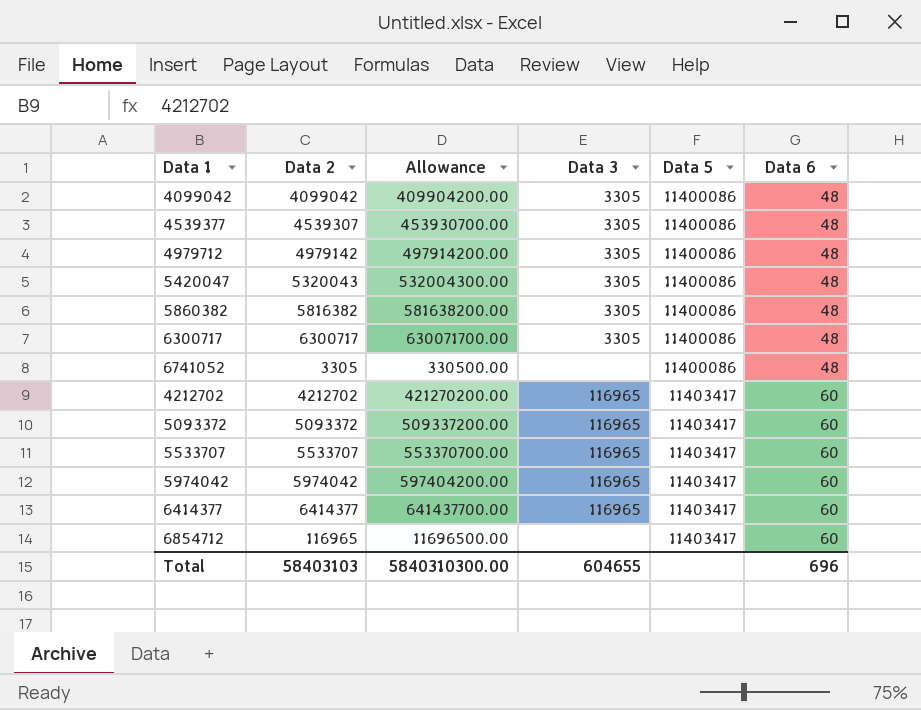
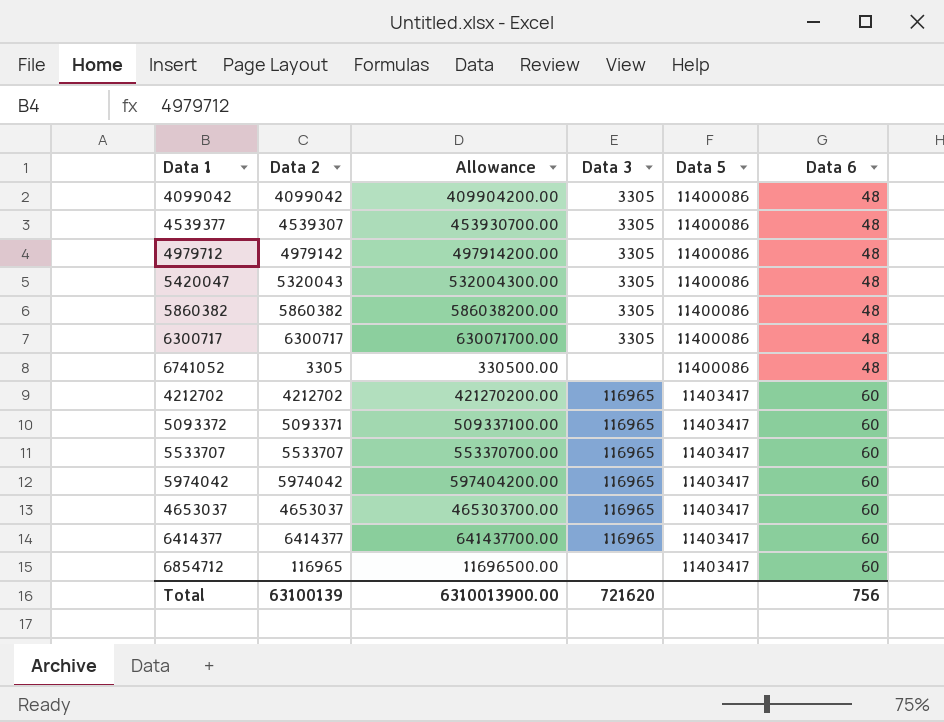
5860382 | Data 2: 5816382 -> 5860382
5860382 | Allowance: 581638200.00 -> 586038200.00
5093372 | Data 2: 5093372 -> 5093371
5093372 | Allowance: 509337200.00 -> 509337100.00
row 4653037: none -> 4653037 | 465303700.00 | 116965 | 11403417 | 60
Total | Data 2: 58403103 -> 63100139
Total | Allowance: 5840310300.00 -> 6310013900.00
Total | Data 3: 604655 -> 721620
Total | Data 6: 696 -> 756

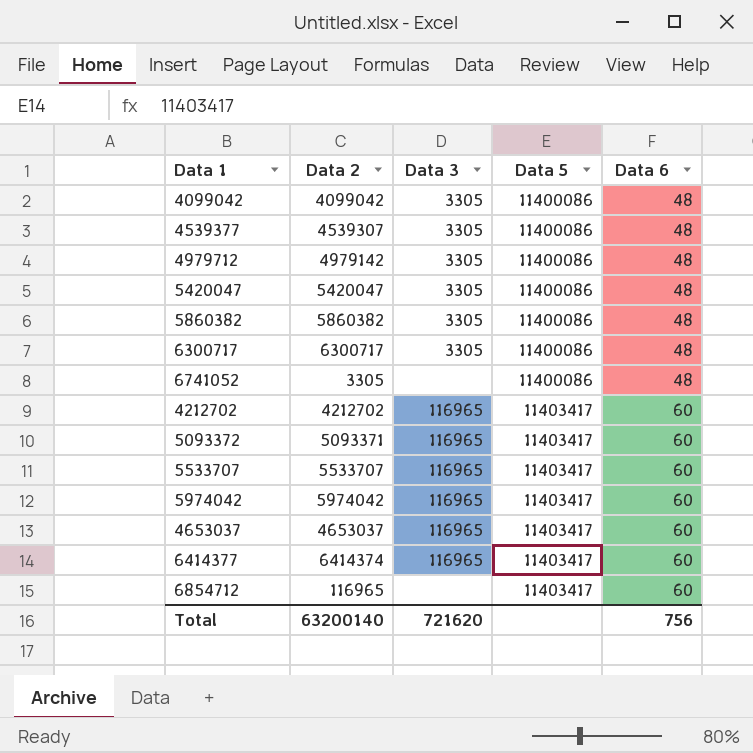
column Allowance | formula: [Data 2] * 100 -> none
5420047 | Data 2: 5320043 -> 5420047
6414377 | Data 2: 6414377 -> 6414374
Total | Data 2: 63100139 -> 63200140

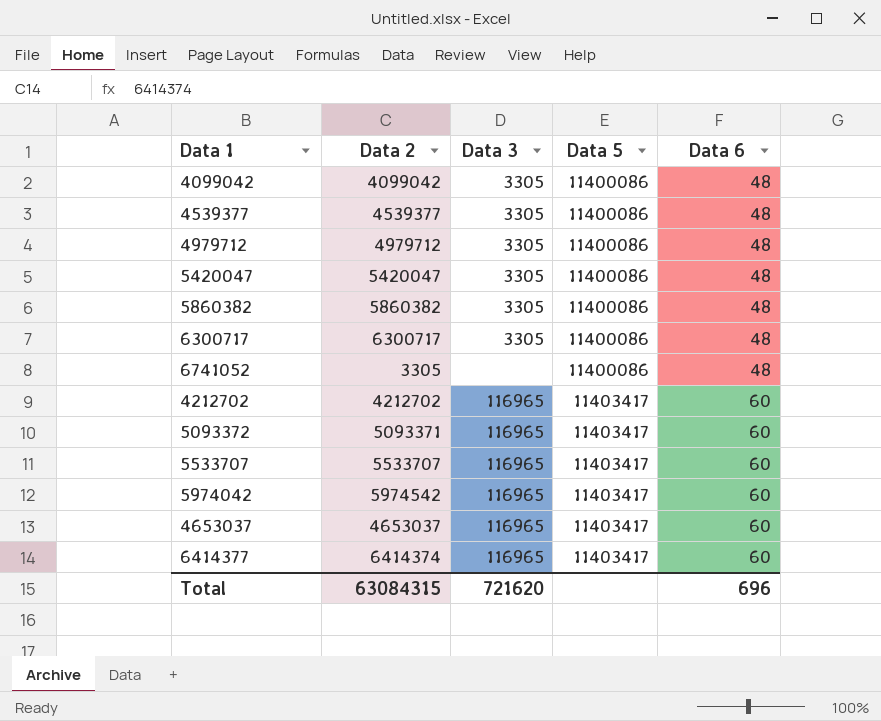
row 6854712: 116965 | none | 11403417 | 60 -> none
4539377 | Data 2: 4539307 -> 4539377
4979712 | Data 2: 4979142 -> 4979712
5974042 | Data 2: 5974042 -> 5974542
Total | Data 2: 63200140 -> 63084315
Total | Data 6: 756 -> 696

